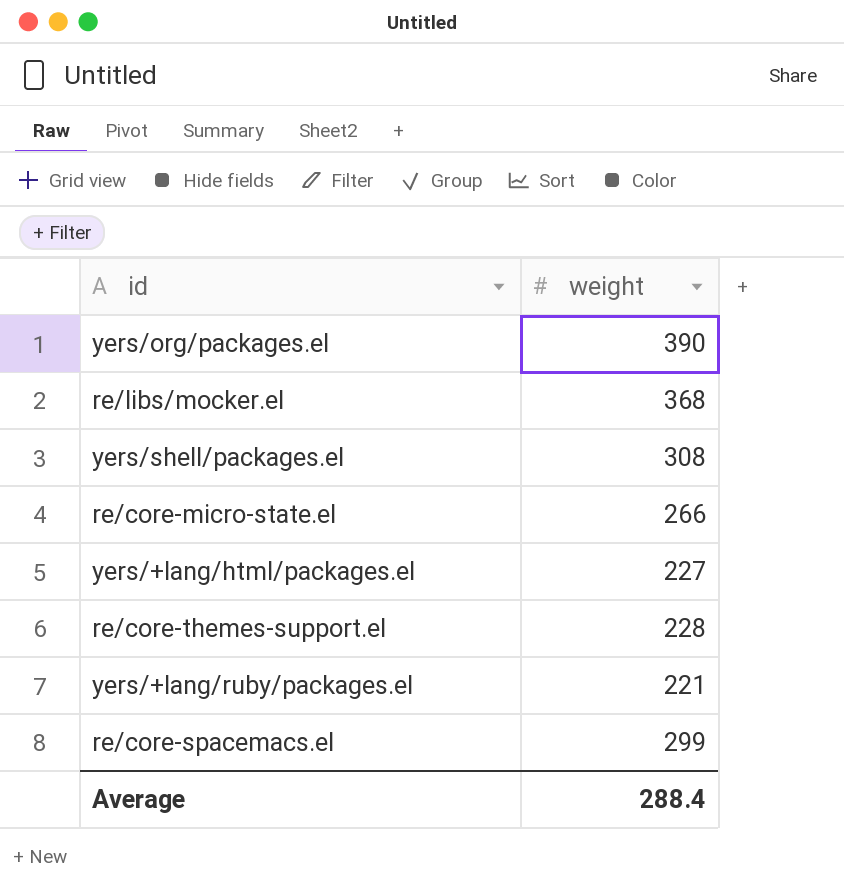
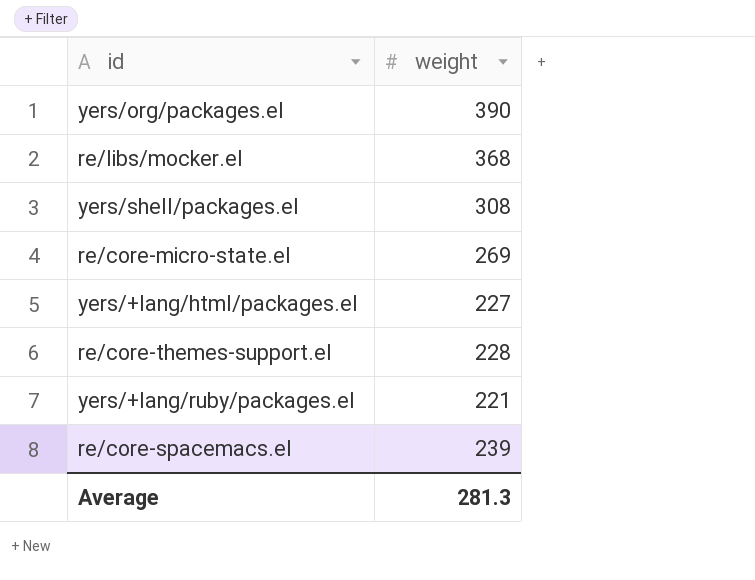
re/core-micro-state.el | weight: 266 -> 269
re/core-spacemacs.el | weight: 299 -> 239
Average | weight: 288.4 -> 281.3

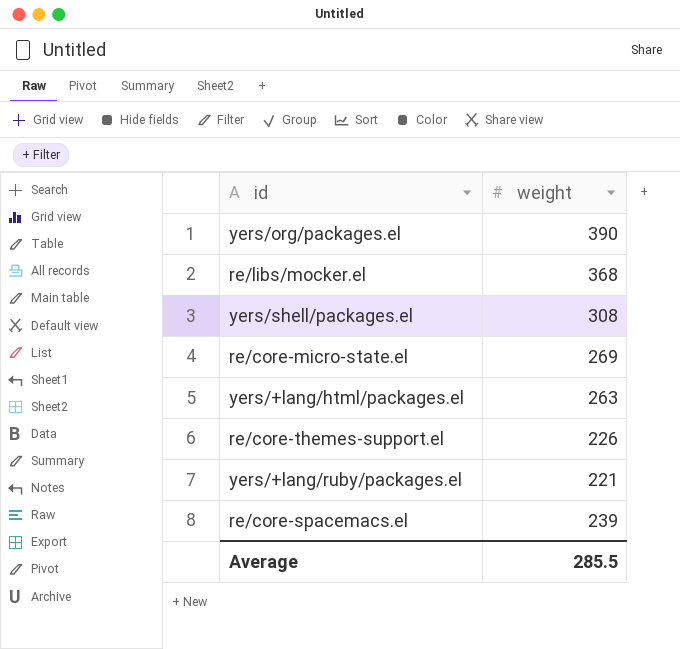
yers/+lang/html/packages.el | weight: 227 -> 263
re/core-themes-support.el | weight: 228 -> 226
Average | weight: 281.3 -> 285.5

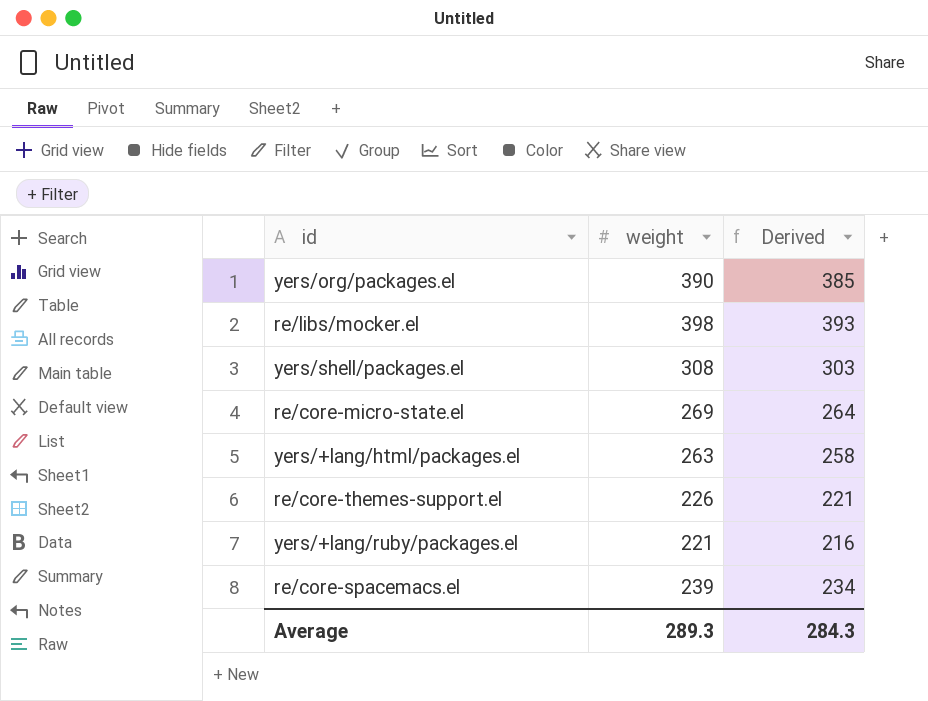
column Derived | formula: none -> [weight] - 5
re/libs/mocker.el | weight: 368 -> 398
Average | weight: 285.5 -> 289.3

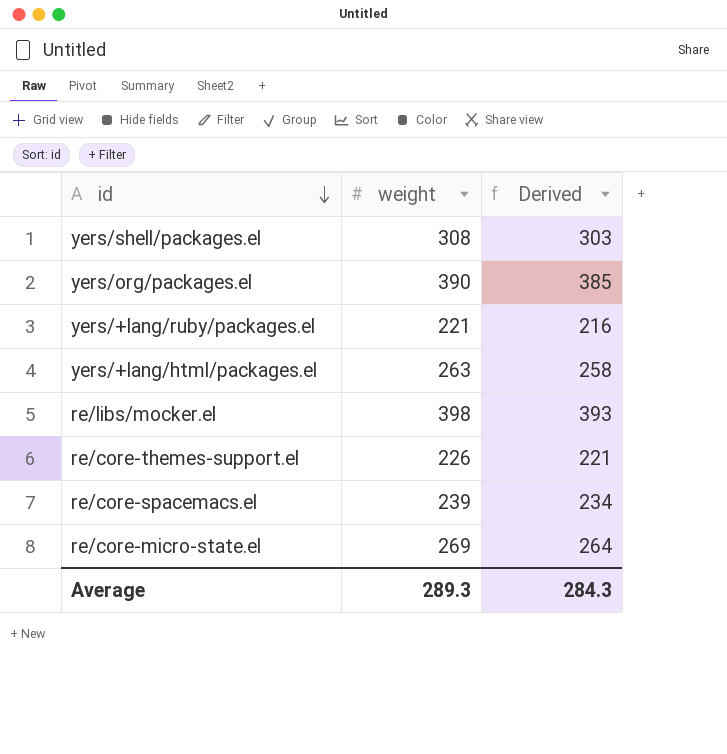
row order: none -> id descending

